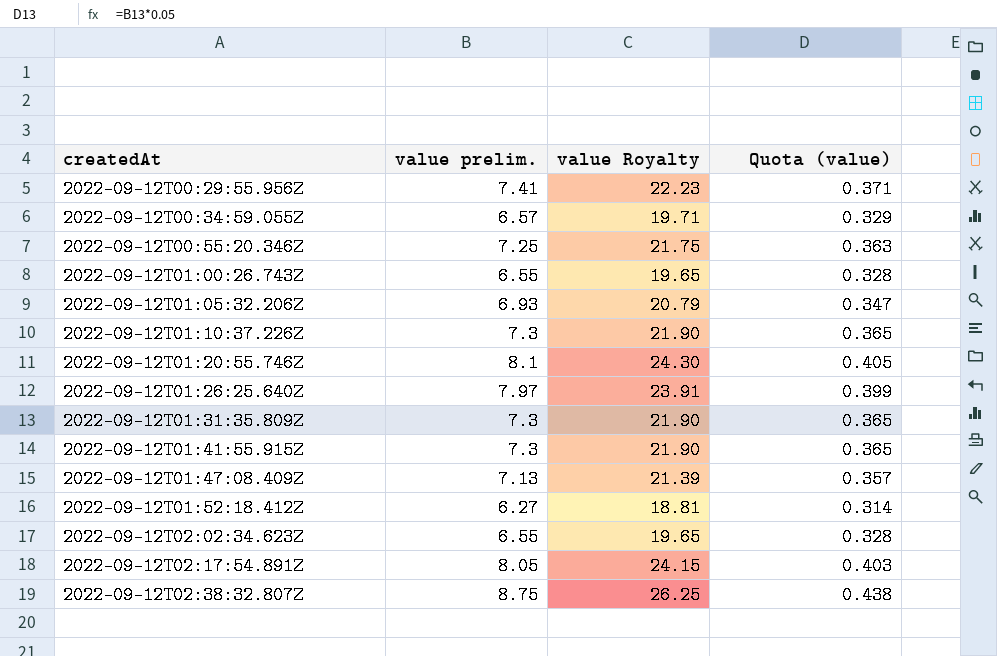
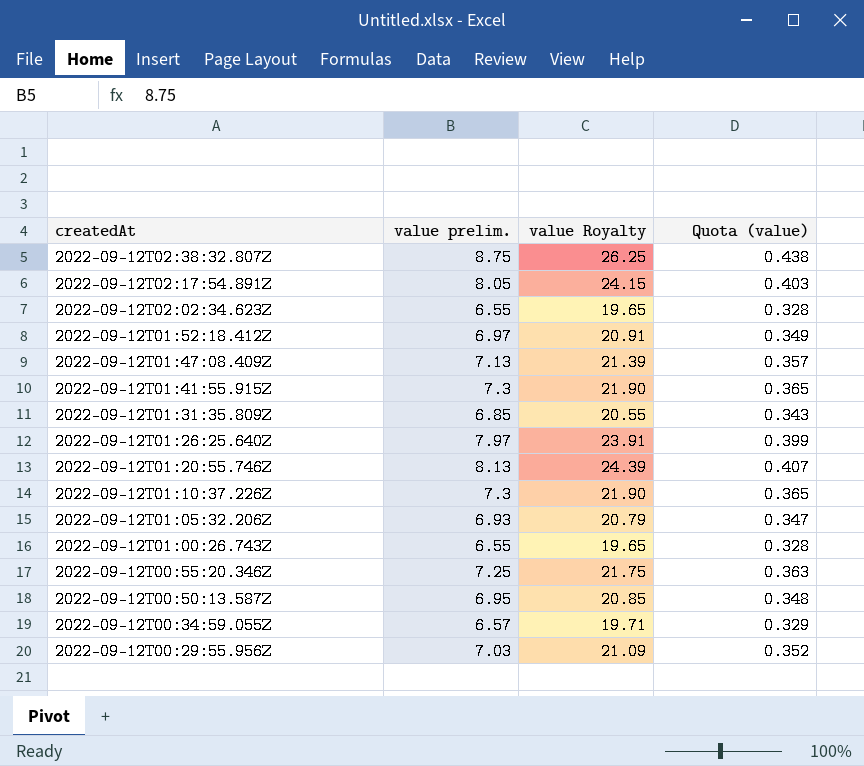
row order: createdAt ascending -> createdAt descending
2022-09-12T01:52:18.412Z | value prelim.: 6.27 -> 6.97
2022-09-12T01:52:18.412Z | value Royalty: 18.81 -> 20.91
2022-09-12T01:52:18.412Z | Quota (value): 0.314 -> 0.349
2022-09-12T01:31:35.809Z | value prelim.: 7.3 -> 6.85
2022-09-12T01:31:35.809Z | value Royalty: 21.90 -> 20.55
2022-09-12T01:31:35.809Z | Quota (value): 0.365 -> 0.343
2022-09-12T01:20:55.746Z | value prelim.: 8.1 -> 8.13
2022-09-12T01:20:55.746Z | value Royalty: 24.30 -> 24.39
2022-09-12T01:20:55.746Z | Quota (value): 0.405 -> 0.407
row 2022-09-12T00:50:13.587Z: none -> 6.95 | 20.85 | 0.348
2022-09-12T00:29:55.956Z | value prelim.: 7.41 -> 7.03
2022-09-12T00:29:55.956Z | value Royalty: 22.23 -> 21.09
2022-09-12T00:29:55.956Z | Quota (value): 0.371 -> 0.352

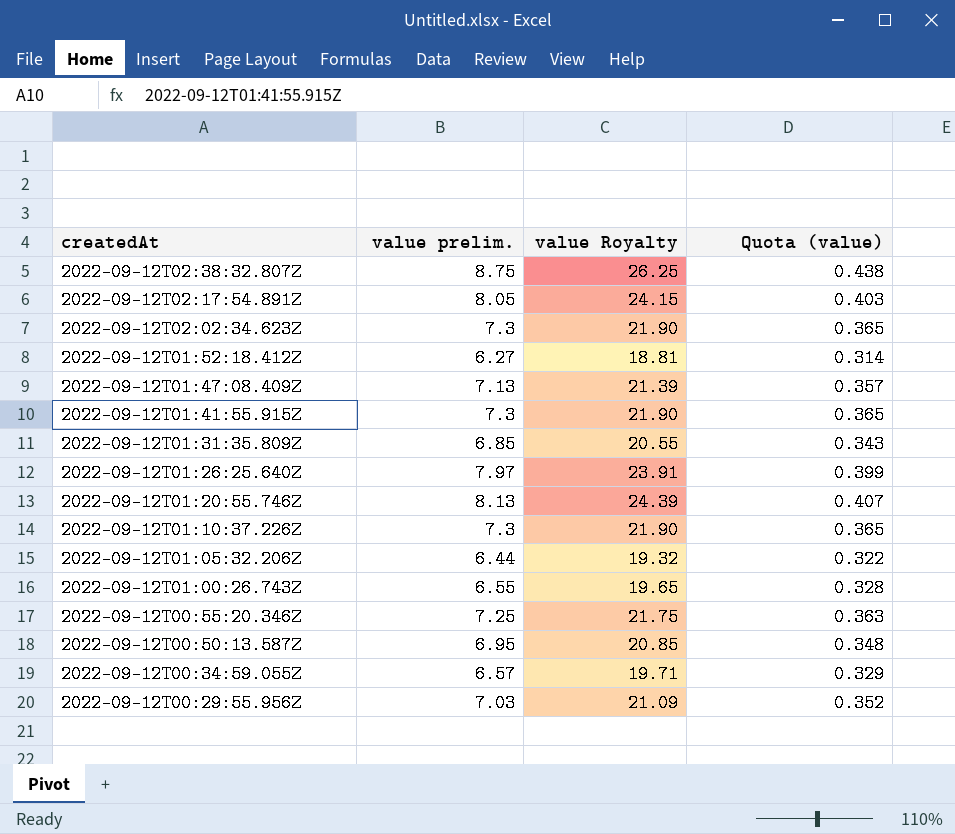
2022-09-12T02:02:34.623Z | value prelim.: 6.55 -> 7.3
2022-09-12T02:02:34.623Z | value Royalty: 19.65 -> 21.90
2022-09-12T02:02:34.623Z | Quota (value): 0.328 -> 0.365
2022-09-12T01:52:18.412Z | value prelim.: 6.97 -> 6.27
2022-09-12T01:52:18.412Z | value Royalty: 20.91 -> 18.81
2022-09-12T01:52:18.412Z | Quota (value): 0.349 -> 0.314
2022-09-12T01:05:32.206Z | value prelim.: 6.93 -> 6.44
2022-09-12T01:05:32.206Z | value Royalty: 20.79 -> 19.32
2022-09-12T01:05:32.206Z | Quota (value): 0.347 -> 0.322

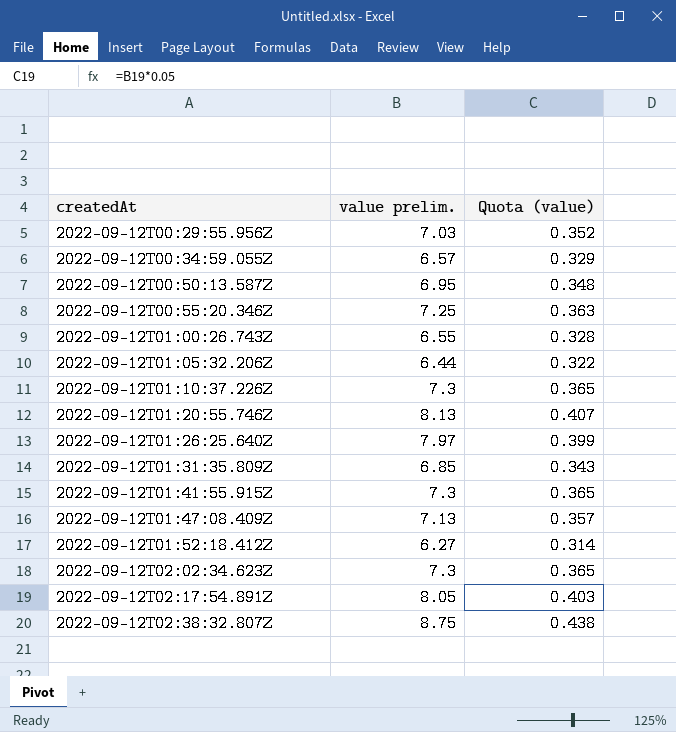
row order: createdAt descending -> createdAt ascending
column value Royalty | formula: [value prelim.] * 3 -> none

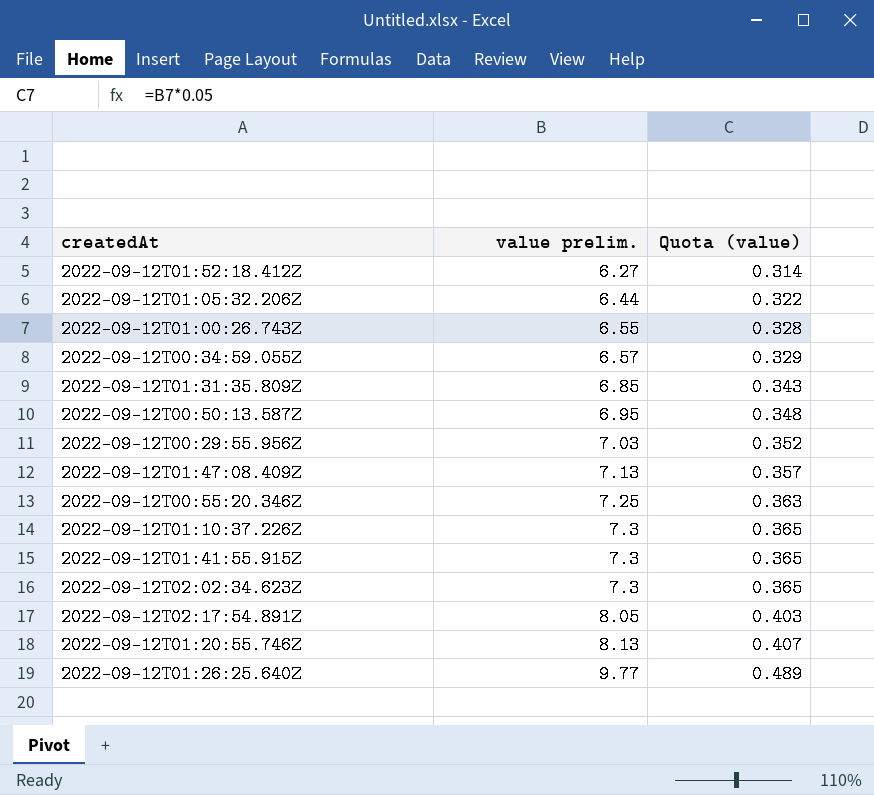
row order: createdAt ascending -> value prelim. ascending
row 2022-09-12T02:38:32.807Z: 8.75 | 0.438 -> none
2022-09-12T01:26:25.640Z | value prelim.: 7.97 -> 9.77
2022-09-12T01:26:25.640Z | Quota (value): 0.399 -> 0.489

